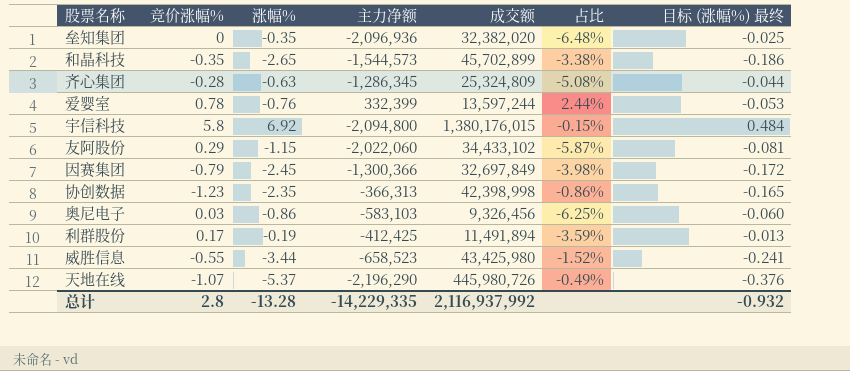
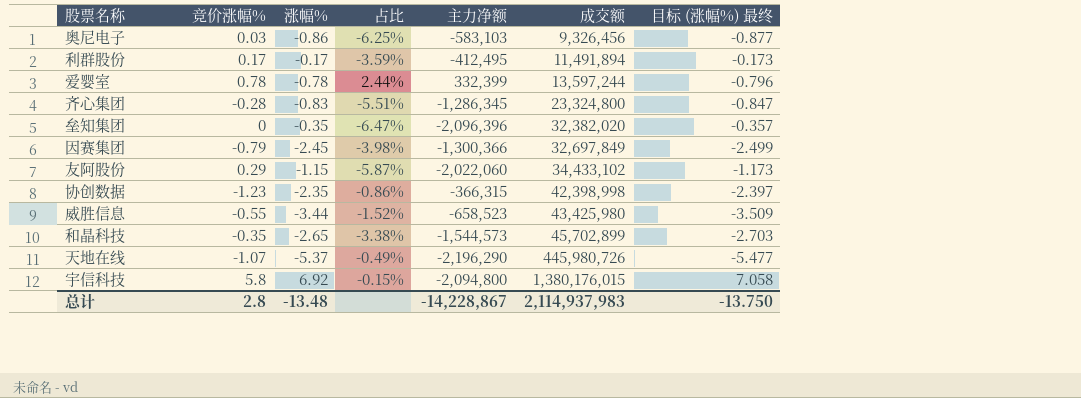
row order: none -> 成交额 ascending
column 占比 | position: 6 -> 4
column 目标 (涨幅%) 最终 | formula: [涨幅%] * 0.07 -> [涨幅%] * 1.02
利群股份 | 涨幅%: -0.19 -> -0.17
利群股份 | 主力净额: -412,425 -> -412,495
爱婴室 | 涨幅%: -0.76 -> -0.78
齐心集团 | 涨幅%: -0.63 -> -0.83
齐心集团 | 占比: -5.08% -> -5.51%
齐心集团 | 成交额: 25,324,809 -> 23,324,800
垒知集团 | 占比: -6.48% -> -6.47%
垒知集团 | 主力净额: -2,096,936 -> -2,096,396
协创数据 | 主力净额: -366,313 -> -366,315
总计 | 涨幅%: -13.28 -> -13.48
总计 | 主力净额: -14,229,335 -> -14,228,867
总计 | 成交额: 2,116,937,992 -> 2,114,937,983
总计 | 目标 (涨幅%) 最终: -0.932 -> -13.750

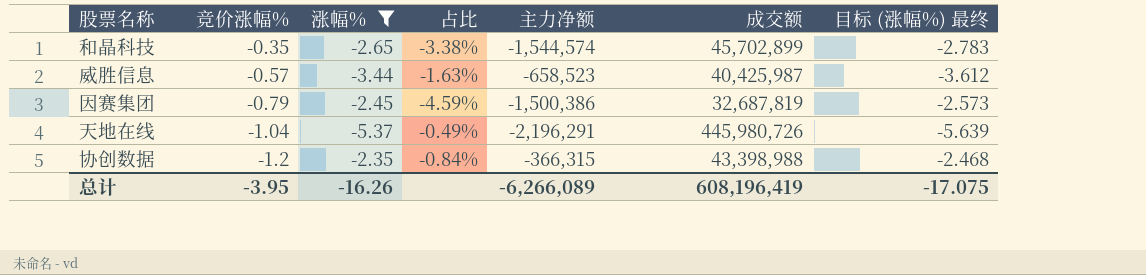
filter: none -> 涨幅% <= -2.35
row order: 成交额 ascending -> 竞价涨幅% descending
column 目标 (涨幅%) 最终 | formula: [涨幅%] * 1.02 -> [涨幅%] * 1.05
和晶科技 | 主力净额: -1,544,573 -> -1,544,574
威胜信息 | 竞价涨幅%: -0.55 -> -0.57
威胜信息 | 占比: -1.52% -> -1.63%
威胜信息 | 成交额: 43,425,980 -> 40,425,987
因赛集团 | 占比: -3.98% -> -4.59%
因赛集团 | 主力净额: -1,300,366 -> -1,500,386
因赛集团 | 成交额: 32,697,849 -> 32,687,819
天地在线 | 竞价涨幅%: -1.07 -> -1.04
天地在线 | 主力净额: -2,196,290 -> -2,196,291
协创数据 | 竞价涨幅%: -1.23 -> -1.2
协创数据 | 占比: -0.86% -> -0.84%
协创数据 | 成交额: 42,398,998 -> 43,398,988
总计 | 竞价涨幅%: 2.8 -> -3.95
总计 | 涨幅%: -13.48 -> -16.26
总计 | 主力净额: -14,228,867 -> -6,266,089
总计 | 成交额: 2,114,937,983 -> 608,196,419
总计 | 目标 (涨幅%) 最终: -13.750 -> -17.075

